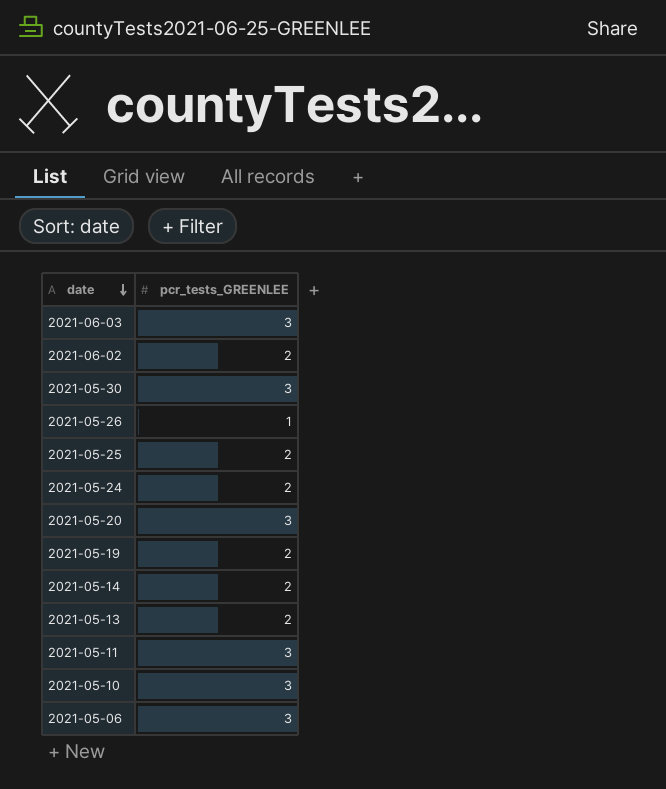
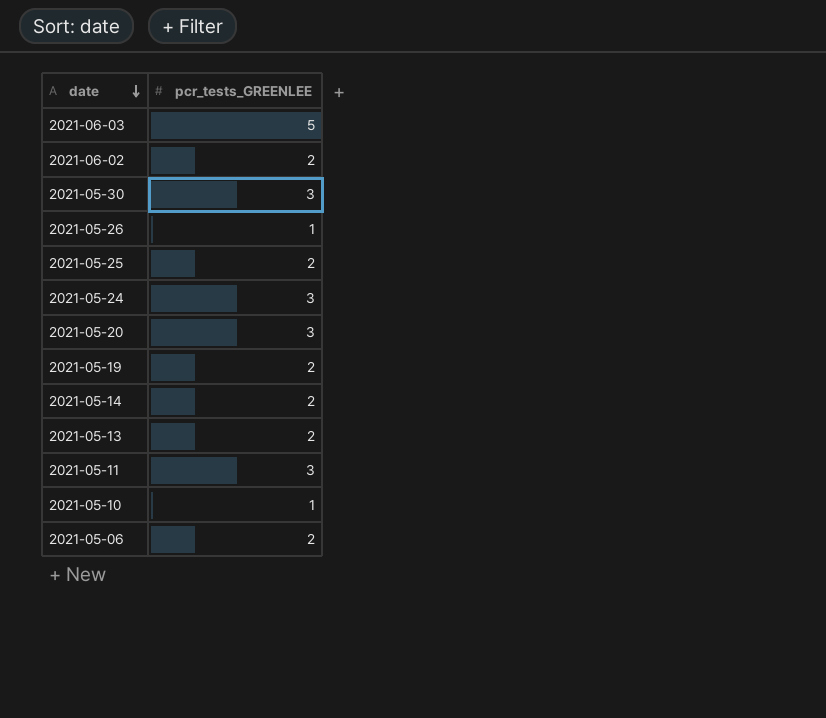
2021-06-03 | pcr_tests_GREENLEE: 3 -> 5
2021-05-24 | pcr_tests_GREENLEE: 2 -> 3
2021-05-10 | pcr_tests_GREENLEE: 3 -> 1
2021-05-06 | pcr_tests_GREENLEE: 3 -> 2

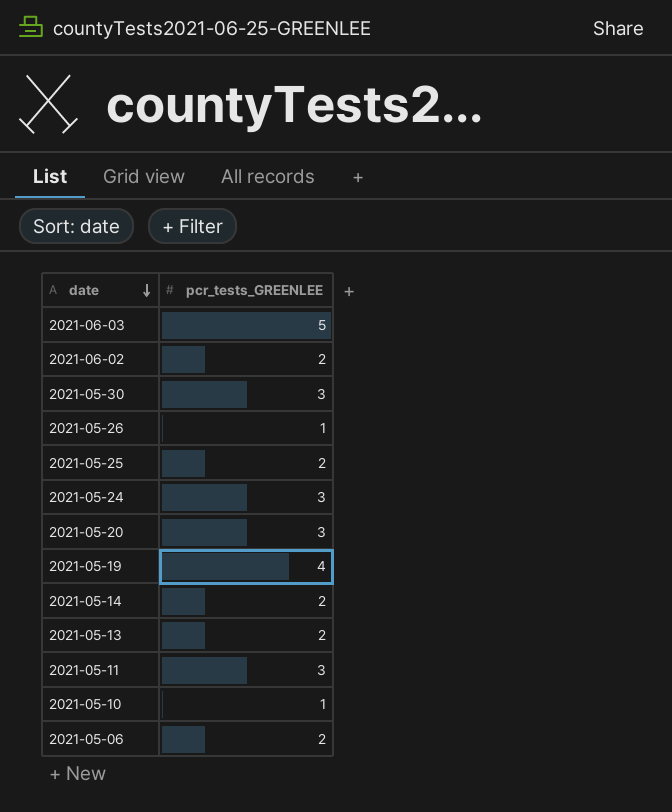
2021-05-19 | pcr_tests_GREENLEE: 2 -> 4

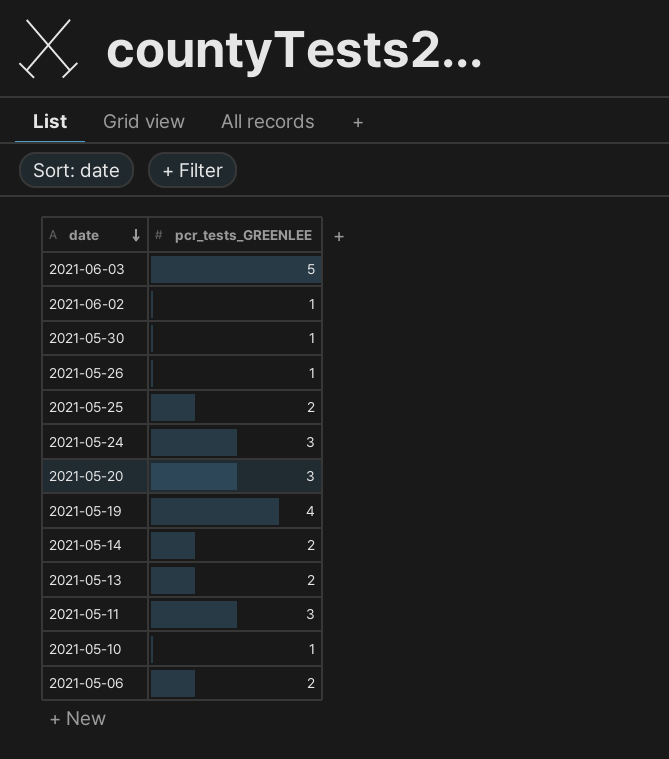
2021-06-02 | pcr_tests_GREENLEE: 2 -> 1
2021-05-30 | pcr_tests_GREENLEE: 3 -> 1

